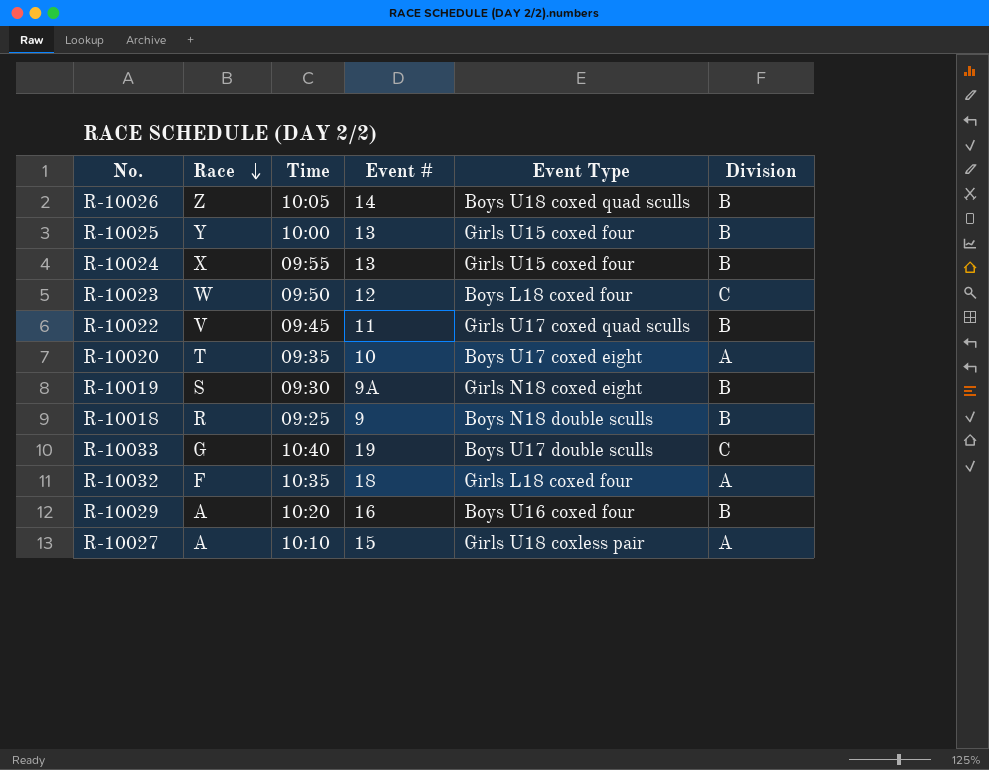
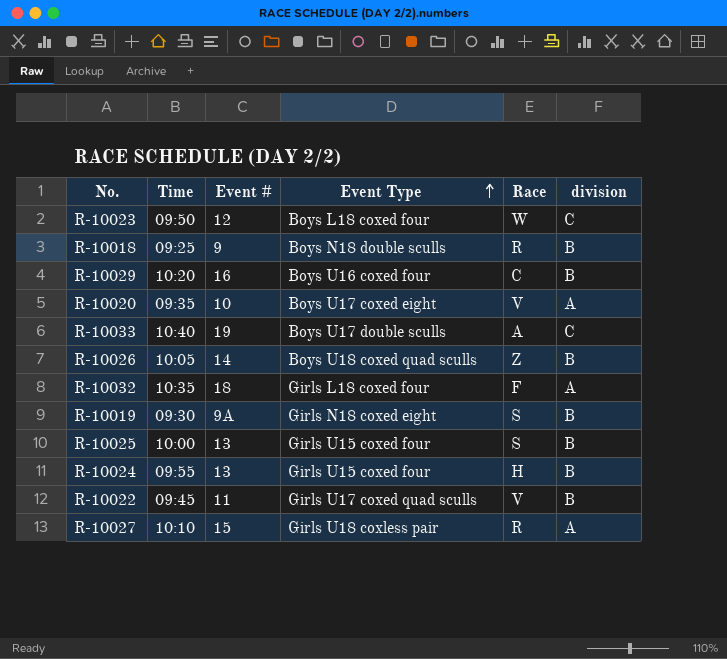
row order: Race descending -> Event Type ascending
column Race | position: 2 -> 5
column name: Division -> division
R-10029 | Race: A -> C
R-10020 | Race: T -> V
R-10033 | Race: G -> A
R-10025 | Race: Y -> S
R-10024 | Race: X -> H
R-10027 | Race: A -> R

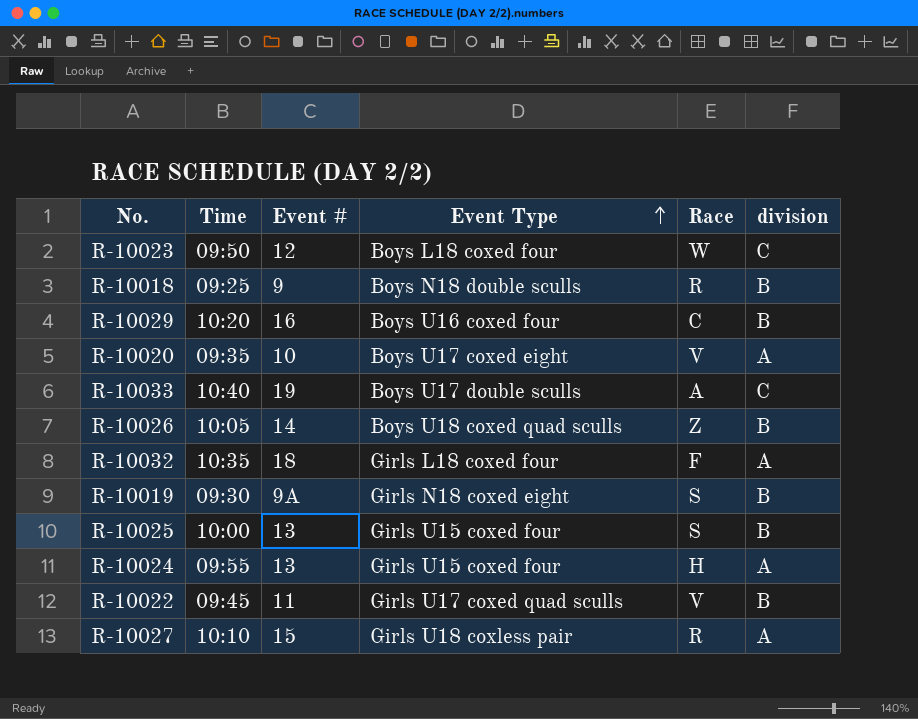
R-10024 | division: B -> A

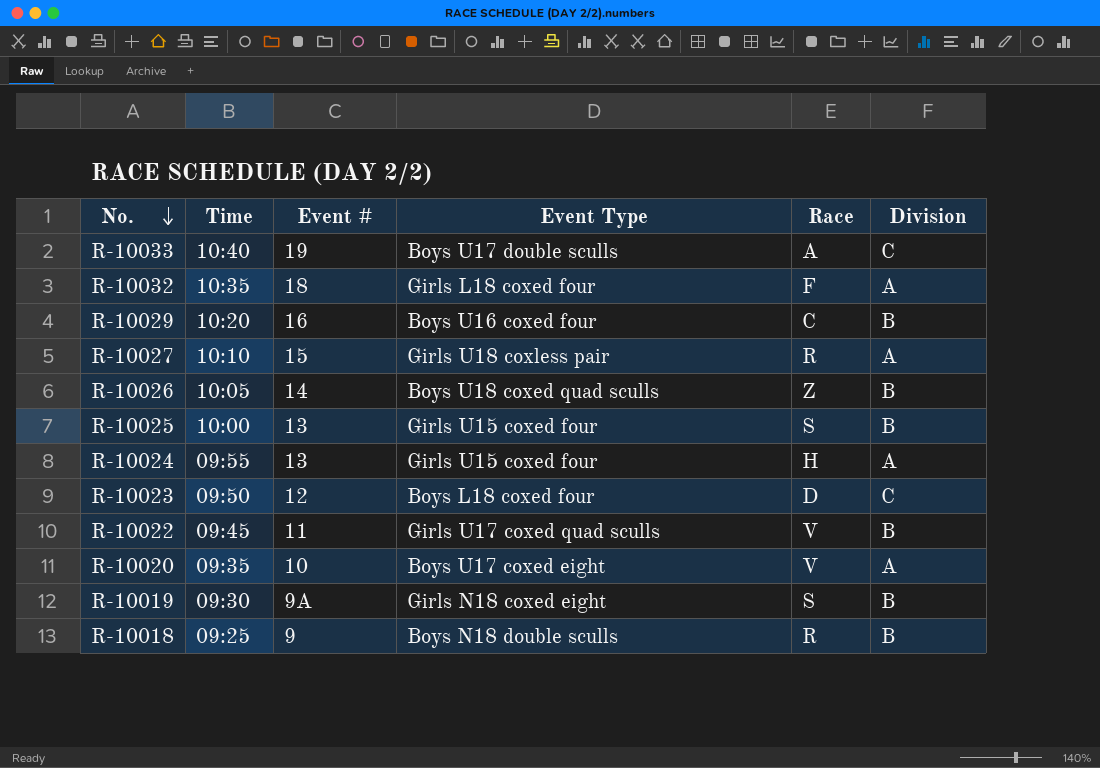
row order: Event Type ascending -> No. descending
column name: division -> Division
R-10023 | Race: W -> D

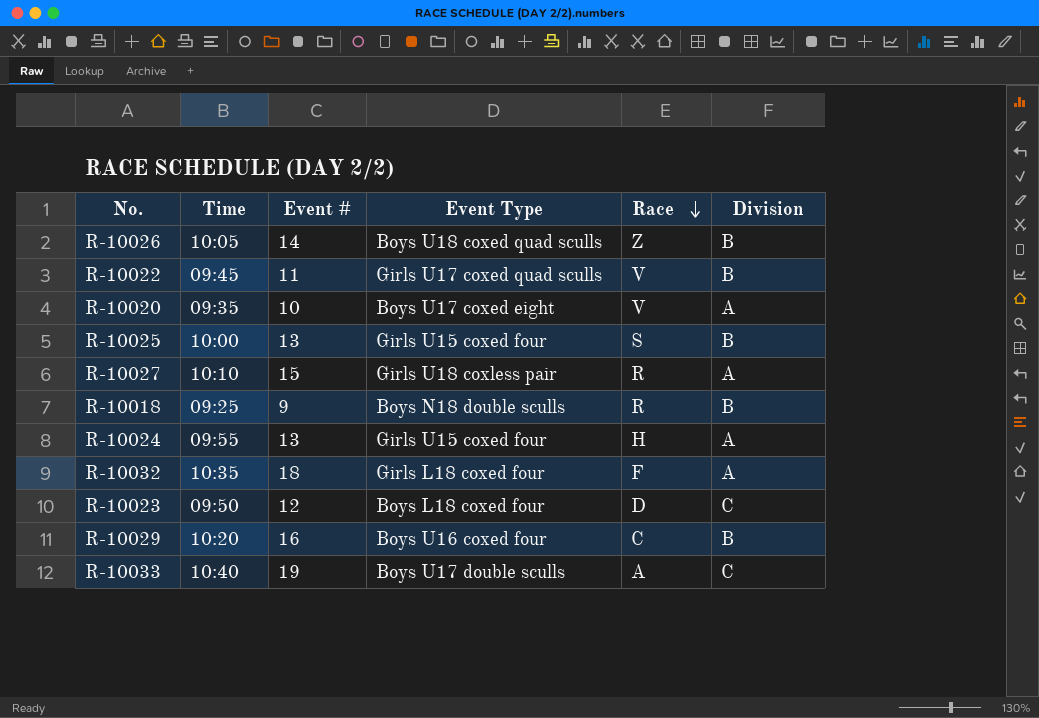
row order: No. descending -> Race descending
row R-10019: 09:30 | 9A | Girls N18 coxed eight | S | B -> none

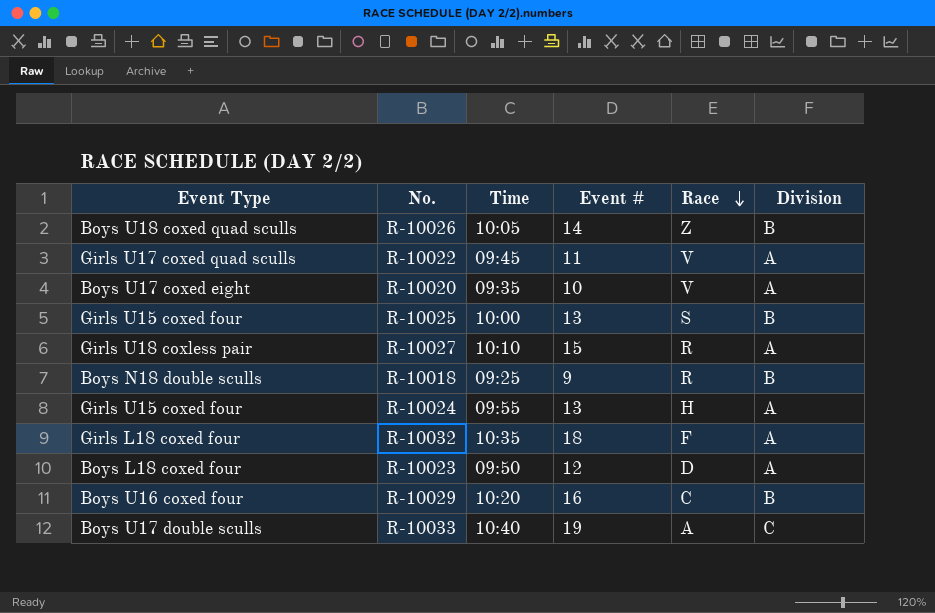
column Event Type | position: 4 -> 1
R-10022 | Division: B -> A
R-10023 | Division: C -> A

